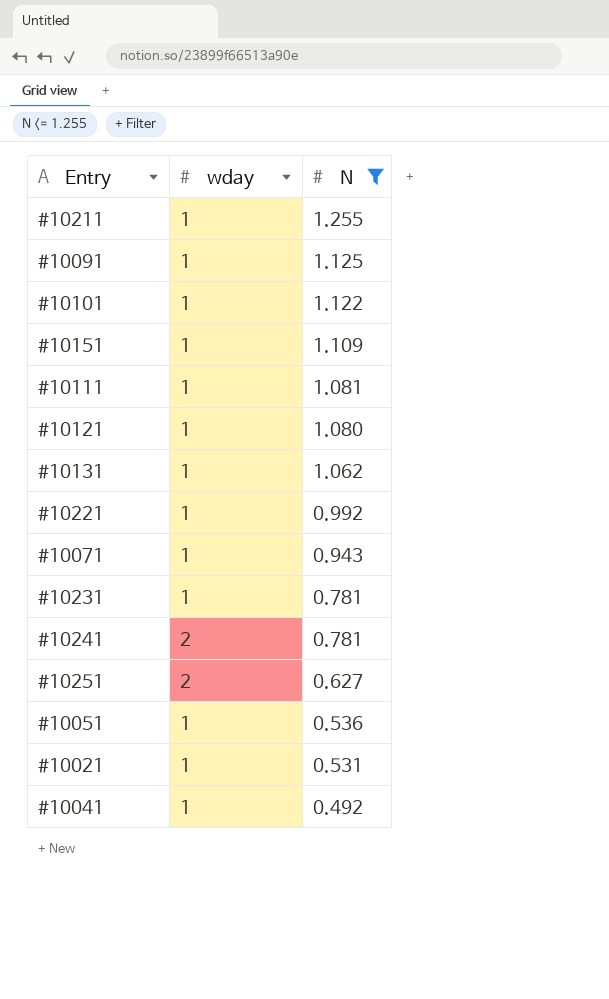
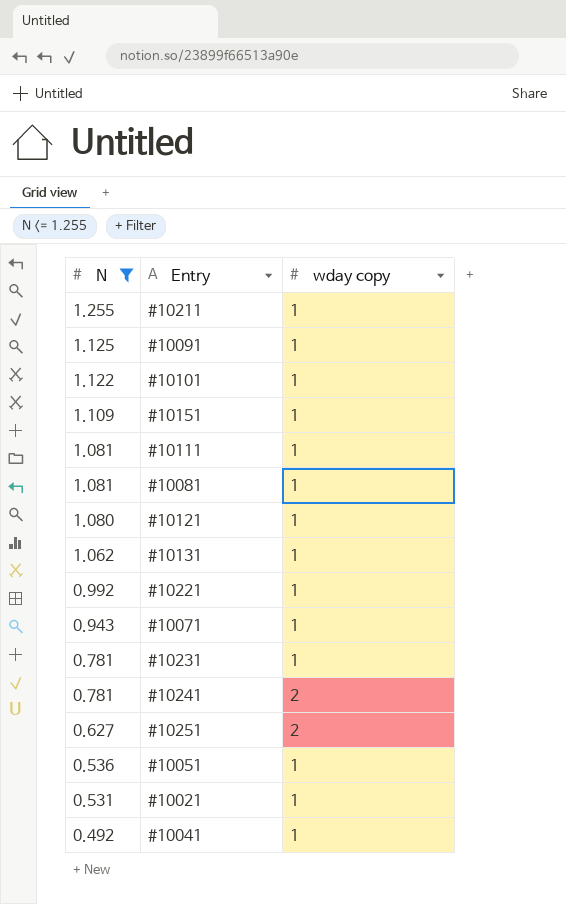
column N | position: 3 -> 1
column name: wday -> wday copy
row #10081: none -> 1.081 | 1

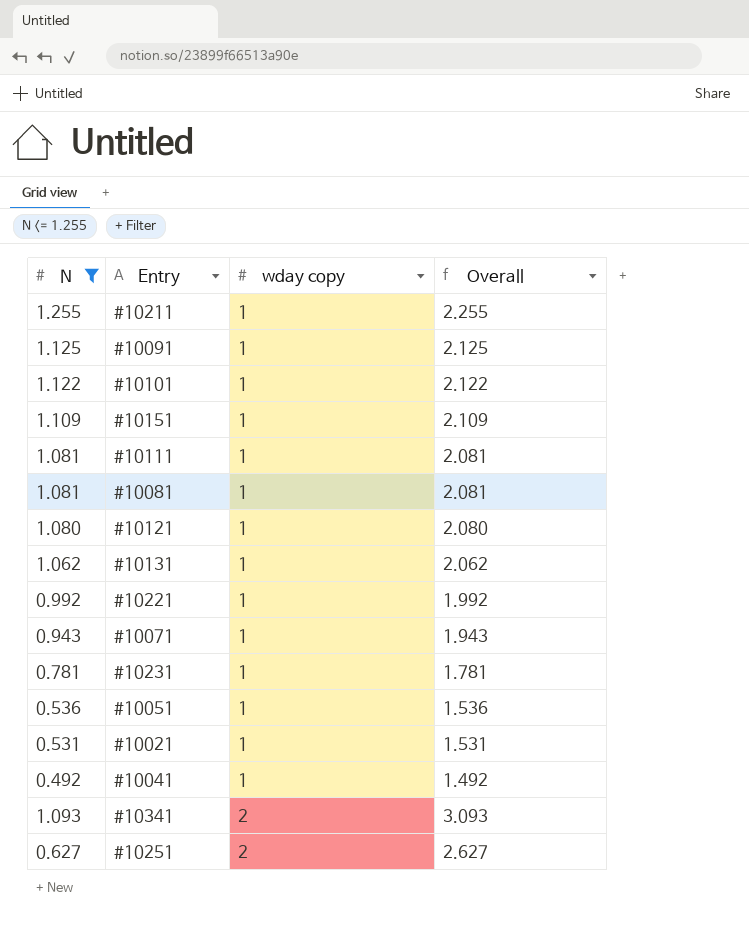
row order: N descending -> wday copy ascending
column Overall | formula: none -> [N] + [wday copy]
row #10241: 0.781 | 2 -> none
row #10341: none -> 1.093 | 2 | 3.093

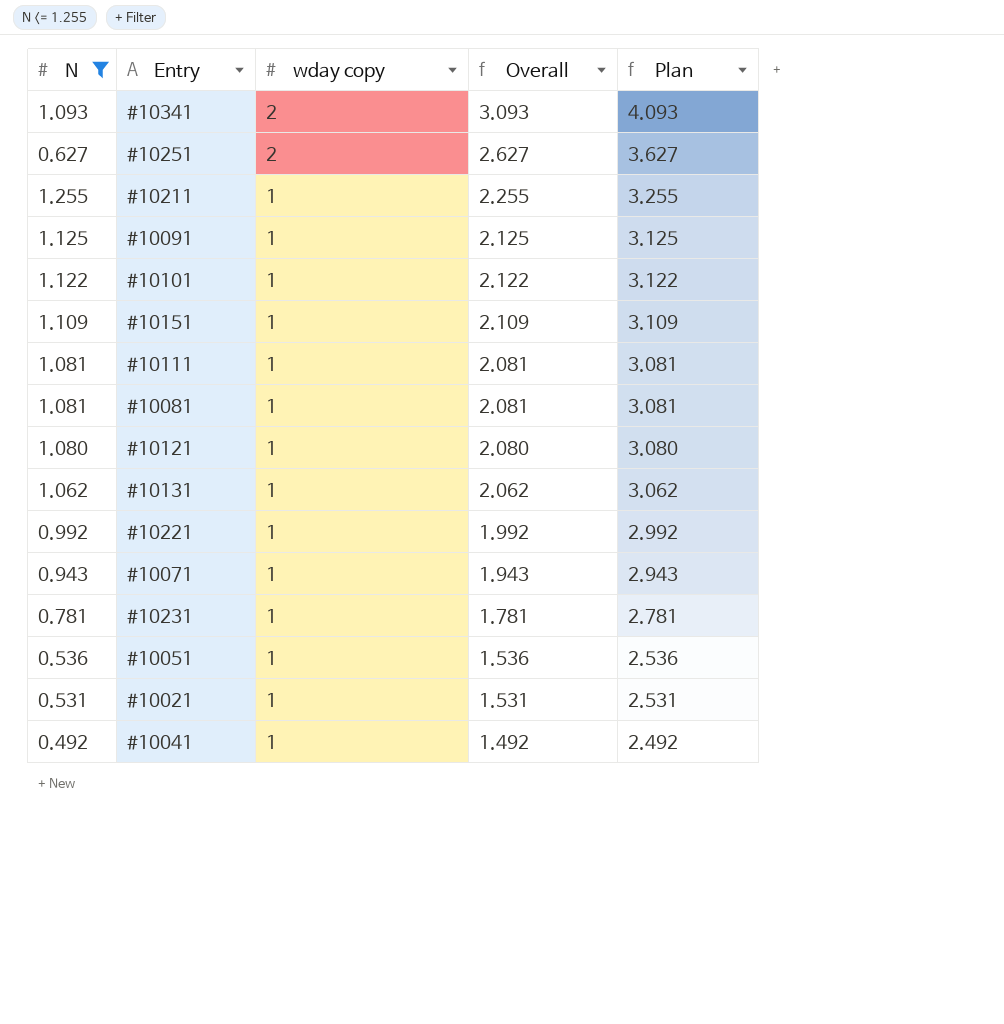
row order: wday copy ascending -> wday copy descending
column Plan | formula: none -> [Overall] + 1

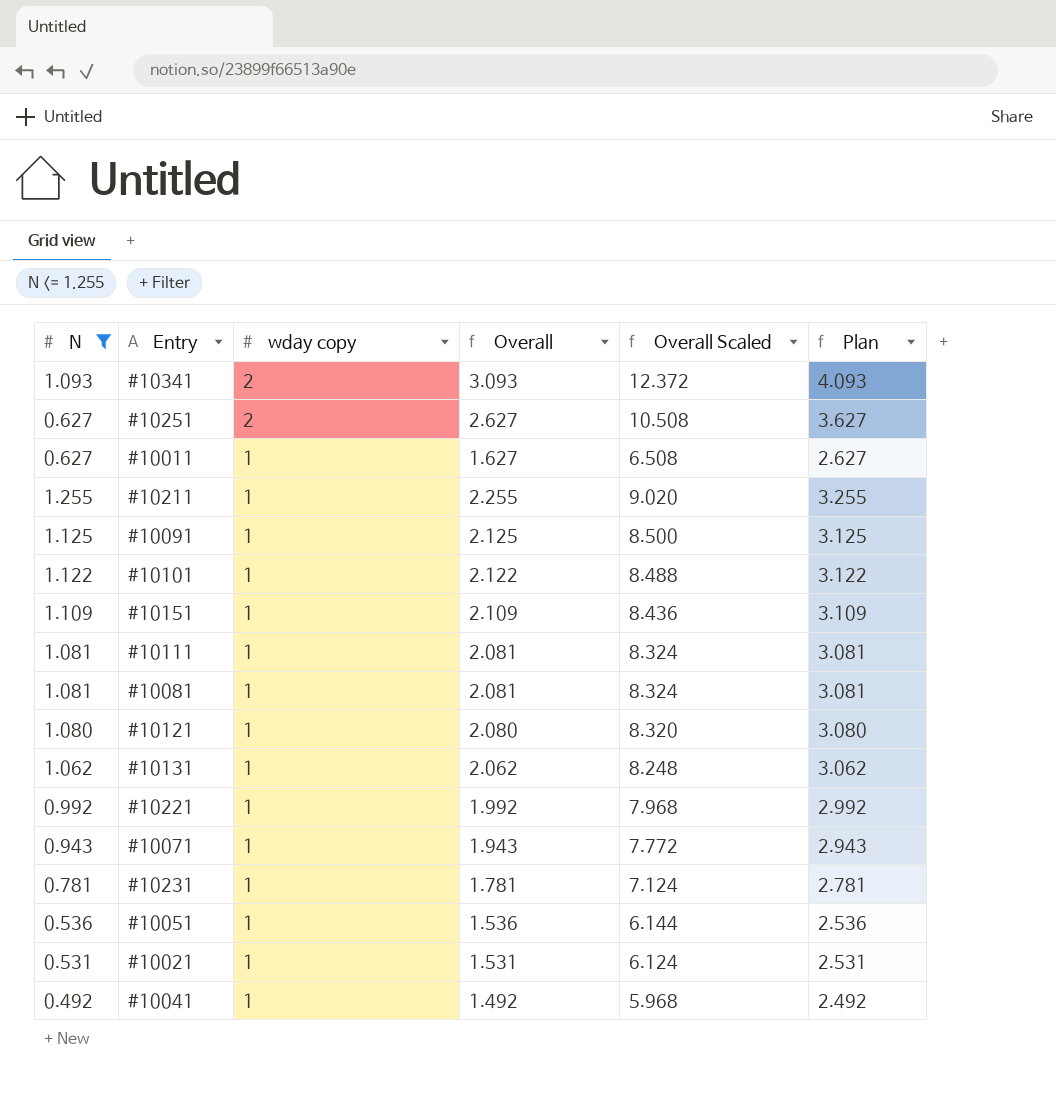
column Overall Scaled | formula: none -> [Overall] * 4
row #10011: none -> 0.627 | 1 | 1.627 | 6.508 | 2.627

